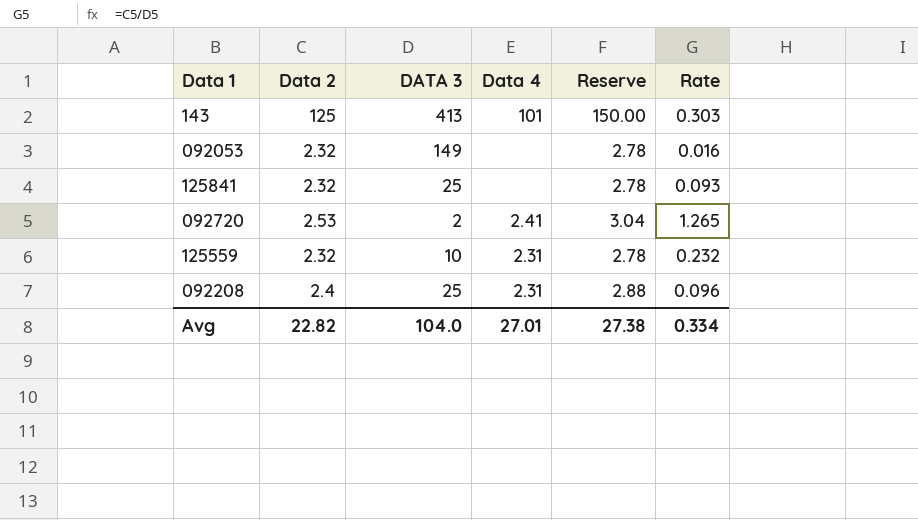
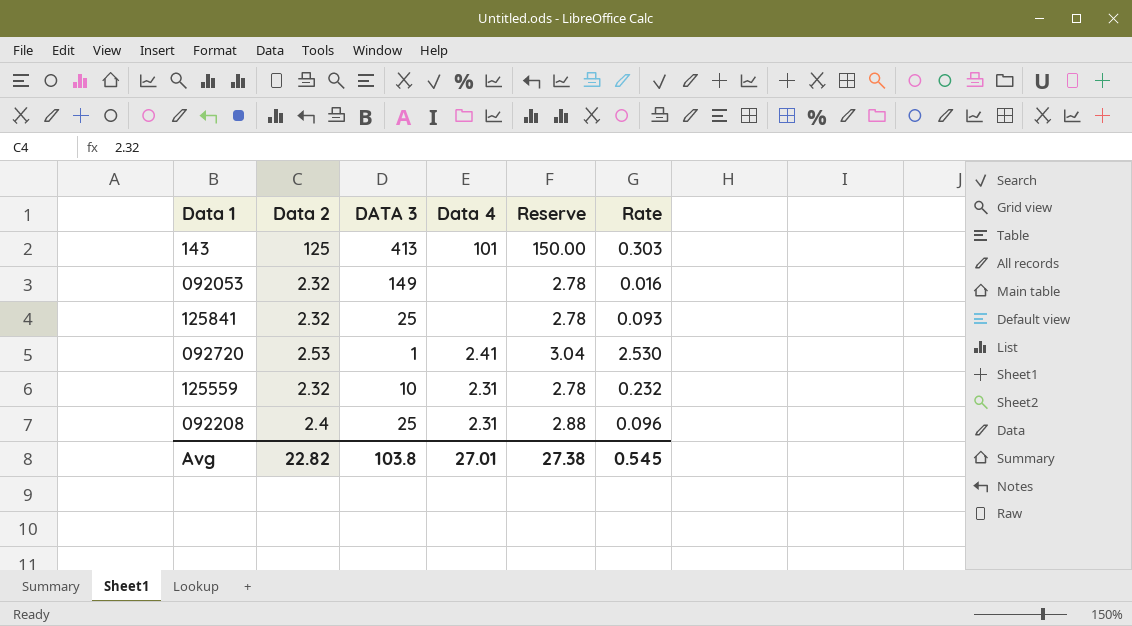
092720 | DATA 3: 2 -> 1
092720 | Rate: 1.265 -> 2.530
Avg | DATA 3: 104.0 -> 103.8
Avg | Rate: 0.334 -> 0.545

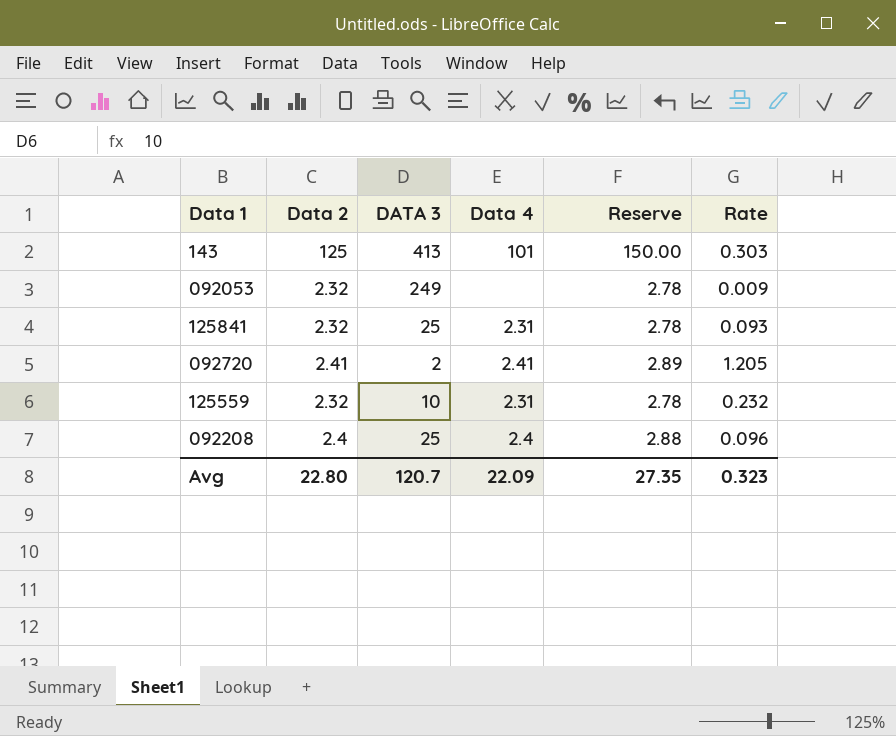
092053 | DATA 3: 149 -> 249
092053 | Rate: 0.016 -> 0.009
125841 | Data 4: none -> 2.31
092720 | Data 2: 2.53 -> 2.41
092720 | DATA 3: 1 -> 2
092720 | Reserve: 3.04 -> 2.89
092720 | Rate: 2.530 -> 1.205
092208 | Data 4: 2.31 -> 2.4
Avg | Data 2: 22.82 -> 22.80
Avg | DATA 3: 103.8 -> 120.7
Avg | Data 4: 27.01 -> 22.09
Avg | Reserve: 27.38 -> 27.35
Avg | Rate: 0.545 -> 0.323

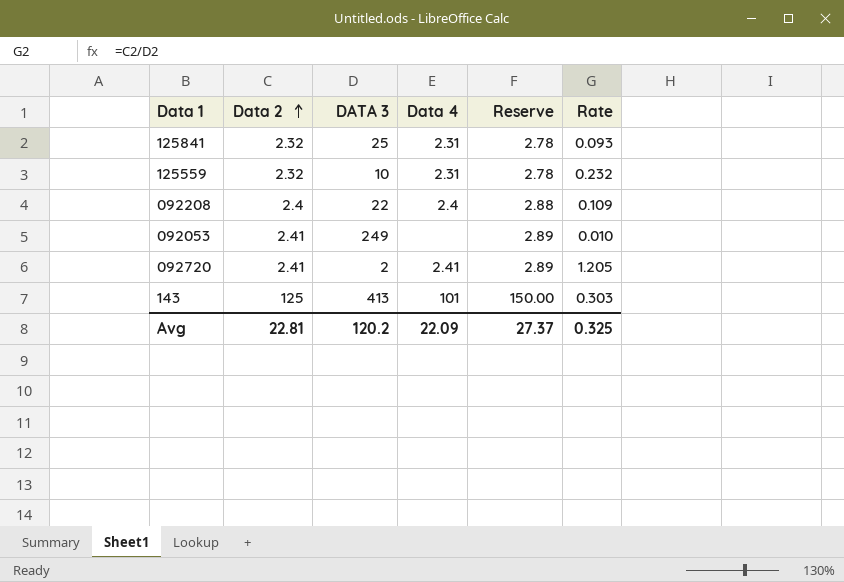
row order: none -> Data 2 ascending
092208 | DATA 3: 25 -> 22
092208 | Rate: 0.096 -> 0.109
092053 | Data 2: 2.32 -> 2.41
092053 | Reserve: 2.78 -> 2.89
092053 | Rate: 0.009 -> 0.010
Avg | Data 2: 22.80 -> 22.81
Avg | DATA 3: 120.7 -> 120.2
Avg | Reserve: 27.35 -> 27.37
Avg | Rate: 0.323 -> 0.325

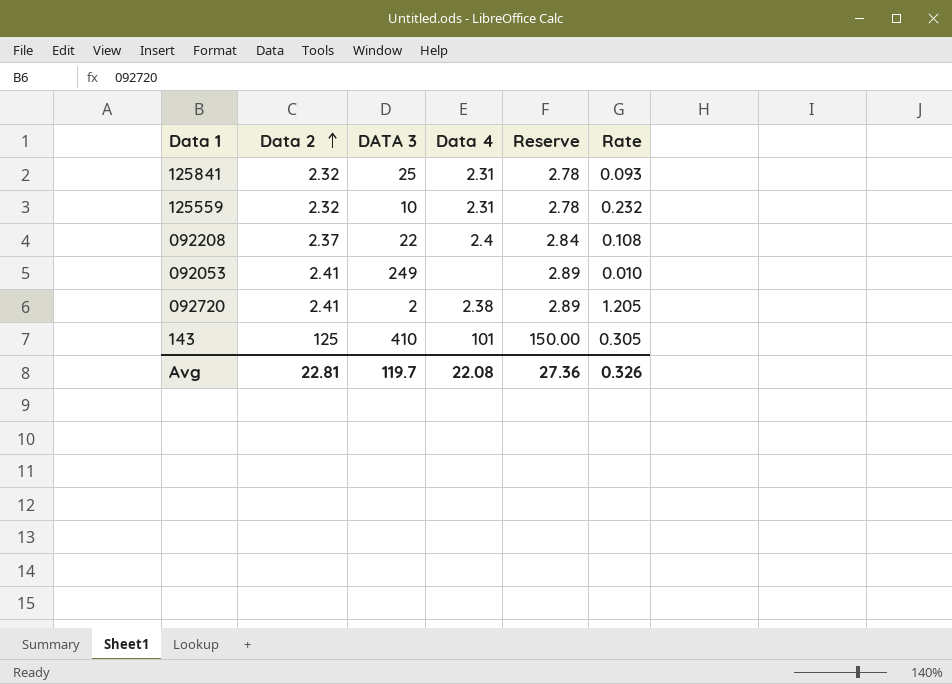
092208 | Data 2: 2.4 -> 2.37
092208 | Reserve: 2.88 -> 2.84
092208 | Rate: 0.109 -> 0.108
092720 | Data 4: 2.41 -> 2.38
143 | DATA 3: 413 -> 410
143 | Rate: 0.303 -> 0.305
Avg | DATA 3: 120.2 -> 119.7
Avg | Data 4: 22.09 -> 22.08
Avg | Reserve: 27.37 -> 27.36
Avg | Rate: 0.325 -> 0.326

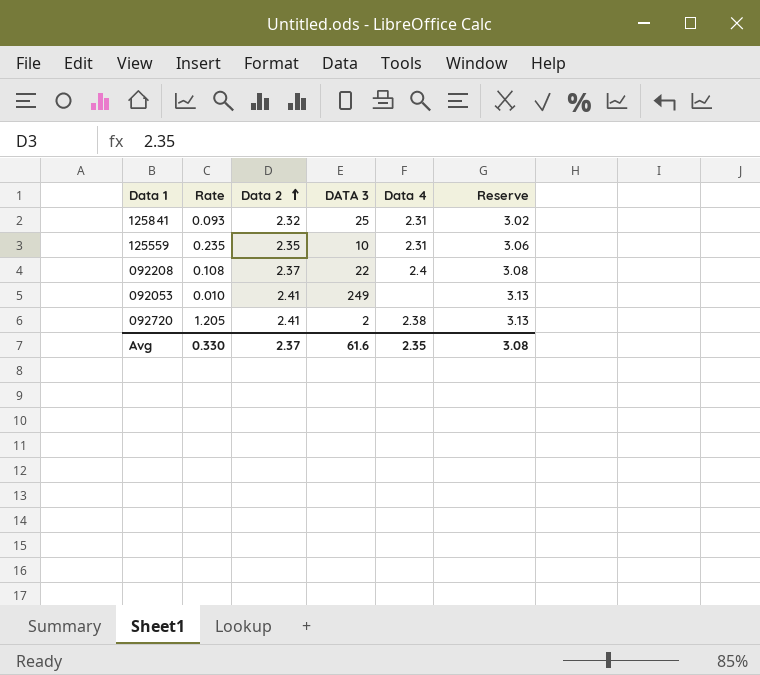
column Rate | position: 6 -> 2
column Reserve | formula: [Data 2] * 1.2 -> [Data 2] * 1.3
row 143: 125 | 410 | 101 | 150.00 | 0.305 -> none
125559 | Rate: 0.232 -> 0.235
125559 | Data 2: 2.32 -> 2.35
Avg | Rate: 0.326 -> 0.330
Avg | Data 2: 22.81 -> 2.37
Avg | DATA 3: 119.7 -> 61.6
Avg | Data 4: 22.08 -> 2.35
Avg | Reserve: 27.36 -> 3.08

